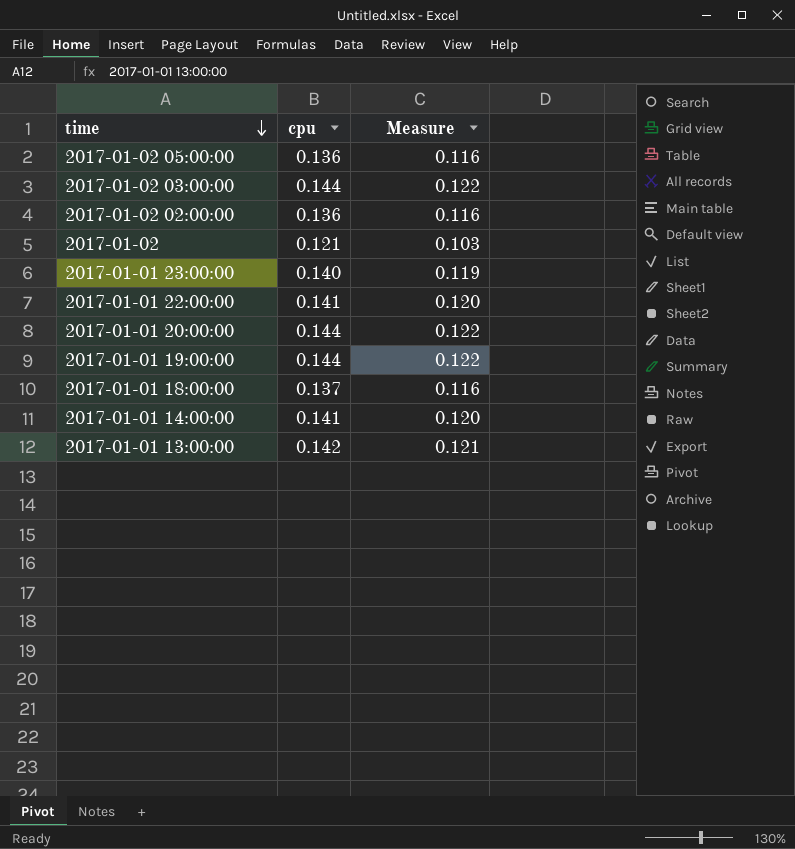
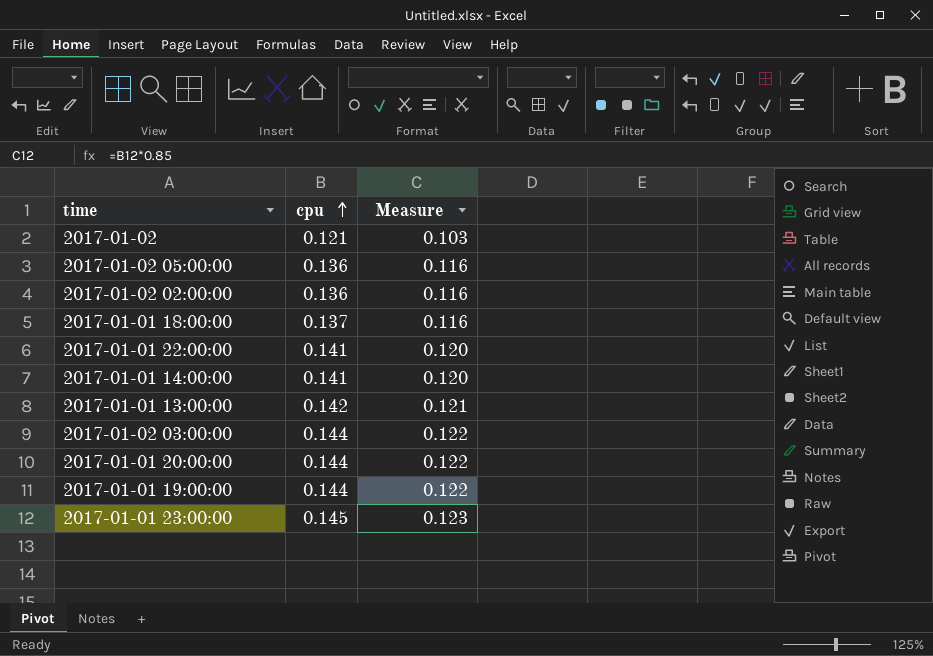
row order: time descending -> cpu ascending
2017-01-01 23:00:00 | cpu: 0.140 -> 0.145
2017-01-01 23:00:00 | Measure: 0.119 -> 0.123

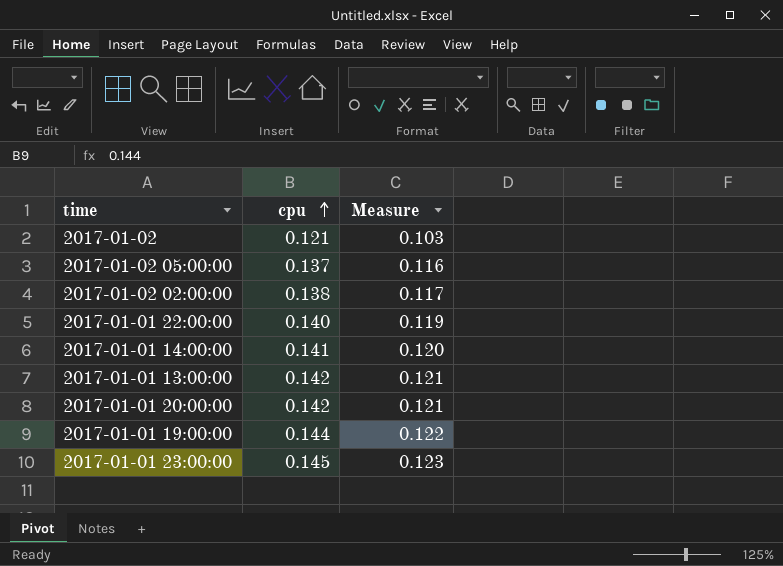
row 2017-01-01 18:00:00: 0.137 | 0.116 -> none
row 2017-01-02 03:00:00: 0.144 | 0.122 -> none
2017-01-02 05:00:00 | cpu: 0.136 -> 0.137
2017-01-02 02:00:00 | cpu: 0.136 -> 0.138
2017-01-02 02:00:00 | Measure: 0.116 -> 0.117
2017-01-01 22:00:00 | cpu: 0.141 -> 0.140
2017-01-01 22:00:00 | Measure: 0.120 -> 0.119
2017-01-01 20:00:00 | cpu: 0.144 -> 0.142
2017-01-01 20:00:00 | Measure: 0.122 -> 0.121

